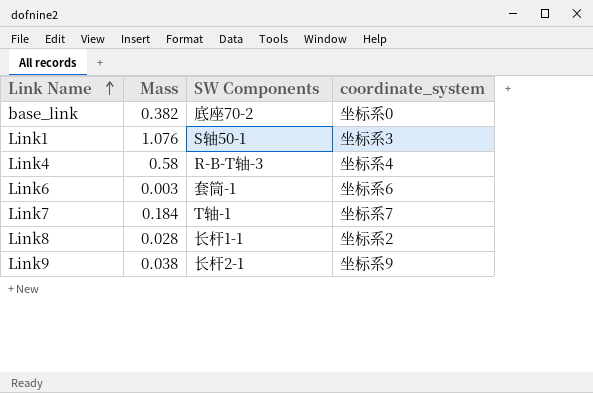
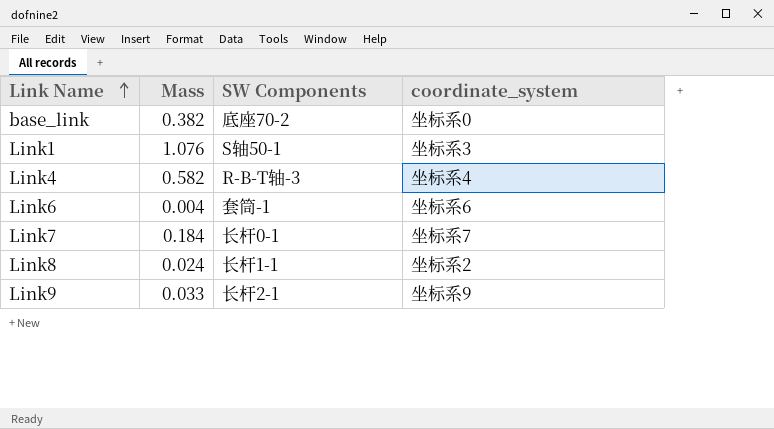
Link4 | Mass: 0.58 -> 0.582
Link6 | Mass: 0.003 -> 0.004
Link7 | SW Components: T轴-1 -> 长杆0-1
Link8 | Mass: 0.028 -> 0.024
Link9 | Mass: 0.038 -> 0.033

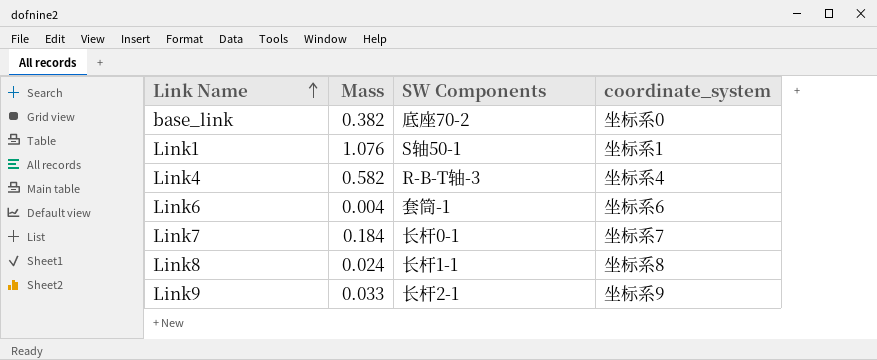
Link1 | coordinate_system: 坐标系3 -> 坐标系1
Link8 | coordinate_system: 坐标系2 -> 坐标系8

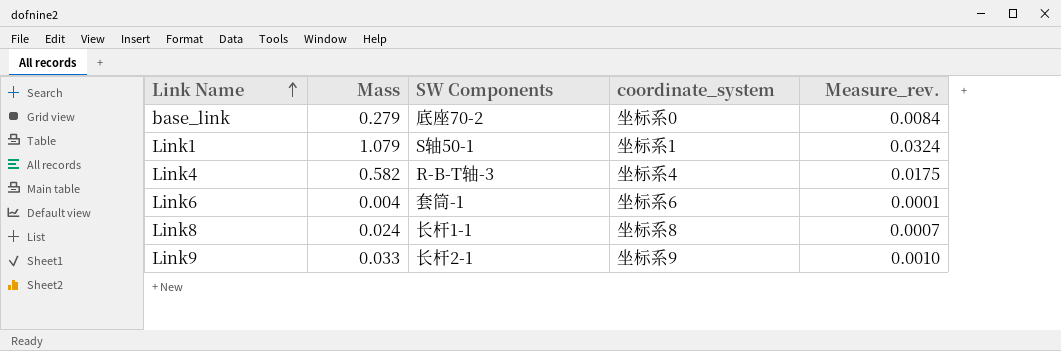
column Measure_rev. | formula: none -> [Mass] * 0.03
row Link7: 0.184 | 长杆0-1 | 坐标系7 -> none
base_link | Mass: 0.382 -> 0.279
Link1 | Mass: 1.076 -> 1.079

